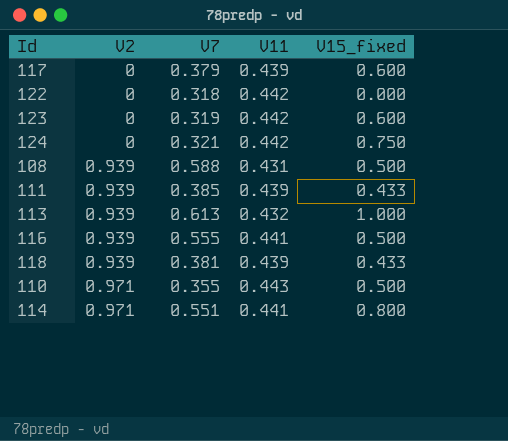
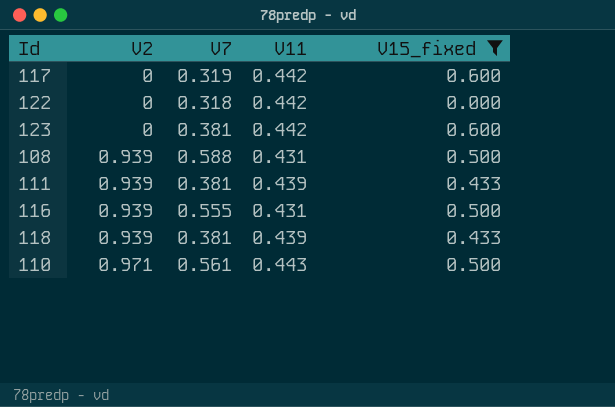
filter: none -> V15_fixed <= 0.600
117 | V7: 0.379 -> 0.319
117 | V11: 0.439 -> 0.442
123 | V7: 0.319 -> 0.381
111 | V7: 0.385 -> 0.381
116 | V11: 0.441 -> 0.431
110 | V7: 0.355 -> 0.561

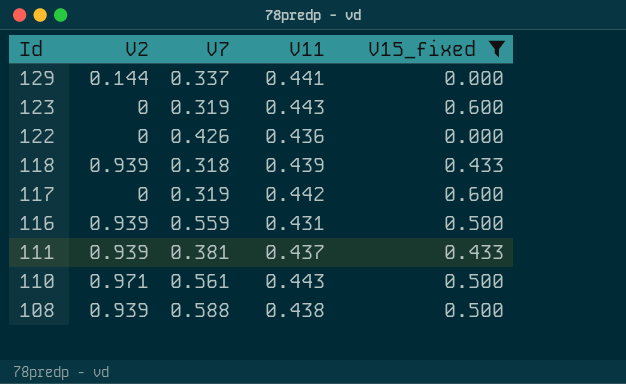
row order: V2 ascending -> Id descending
row 129: none -> 0.144 | 0.337 | 0.441 | 0.000
123 | V7: 0.381 -> 0.319
123 | V11: 0.442 -> 0.443
122 | V7: 0.318 -> 0.426
122 | V11: 0.442 -> 0.436
118 | V7: 0.381 -> 0.318
116 | V7: 0.555 -> 0.559
111 | V11: 0.439 -> 0.437
108 | V11: 0.431 -> 0.438

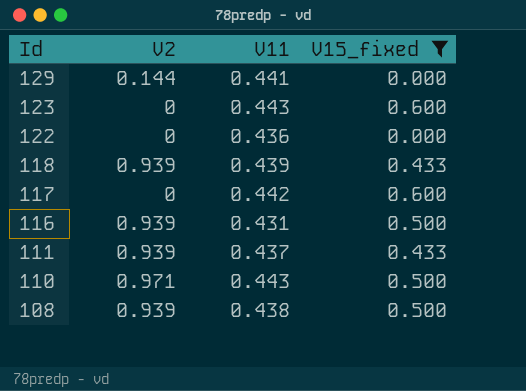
column V7 | position: 3 -> none

